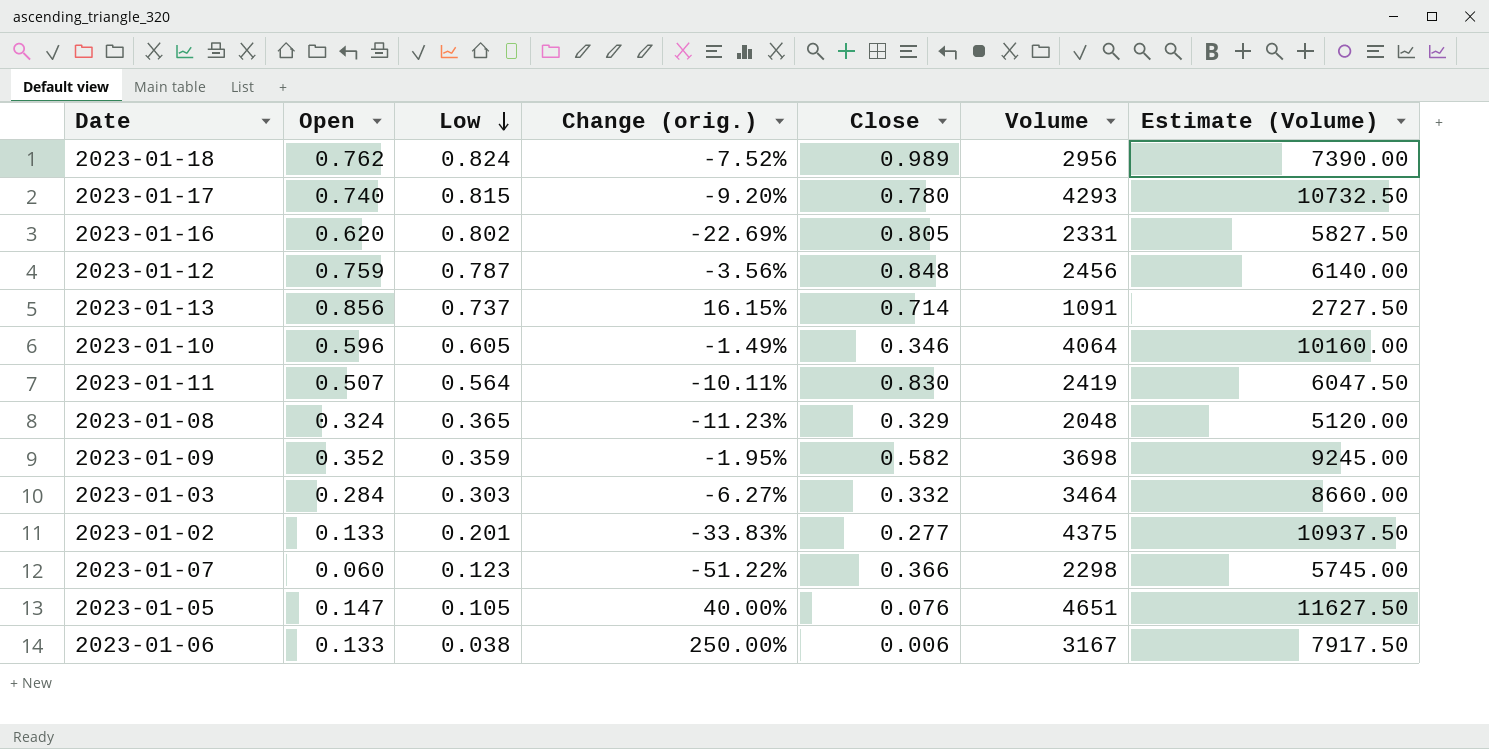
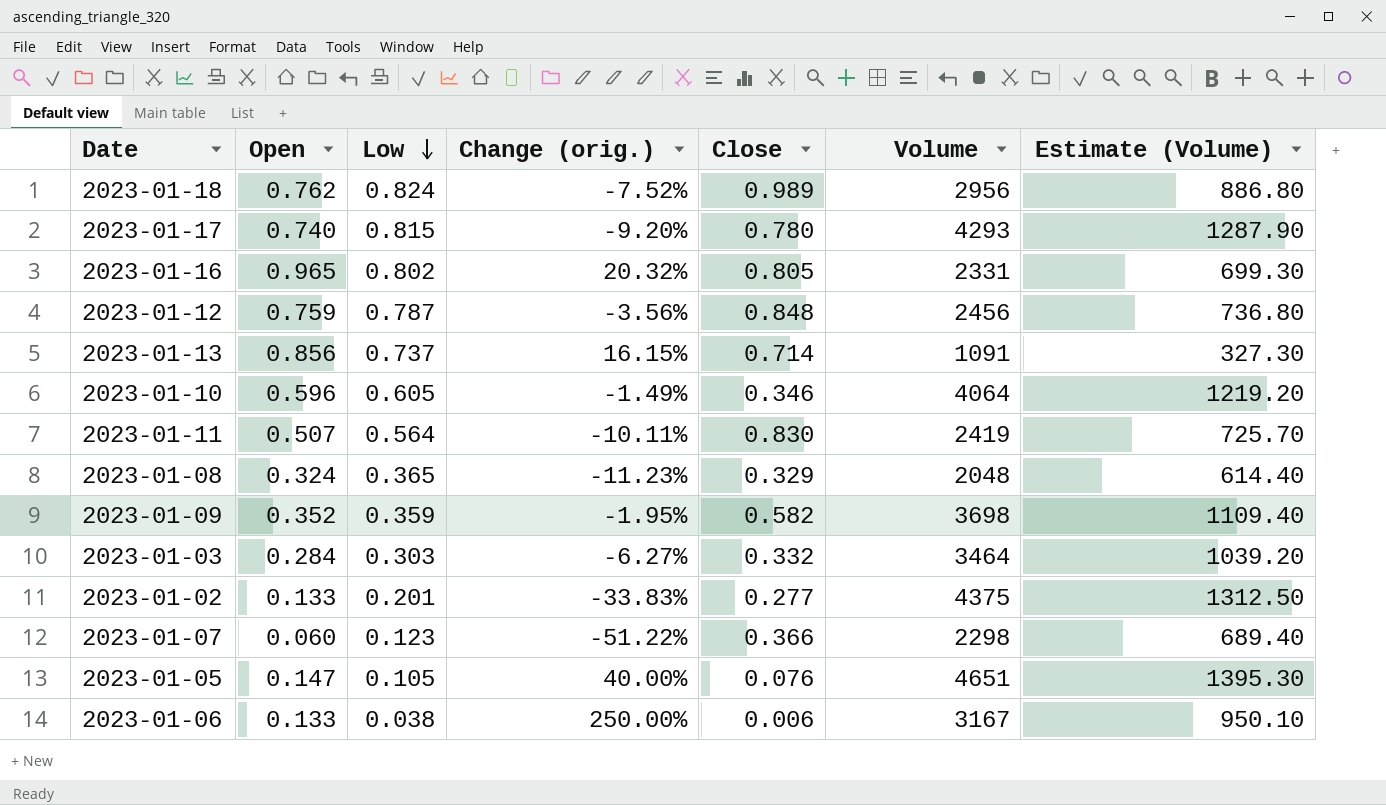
column Estimate (Volume) | formula: [Volume] * 2.5 -> [Volume] * 0.3
2023-01-16 | Open: 0.620 -> 0.965
2023-01-16 | Change (orig.): -22.69% -> 20.32%

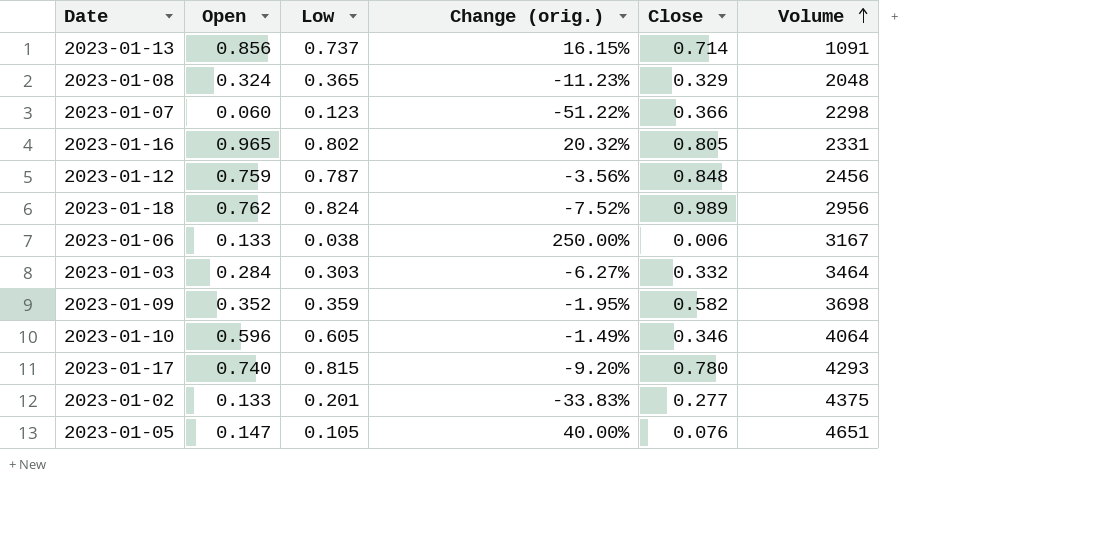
row order: Low descending -> Volume ascending
column Estimate (Volume) | formula: [Volume] * 0.3 -> none
row 2023-01-11: 0.507 | 0.564 | -10.11% | 0.830 | 2419 | 725.70 -> none

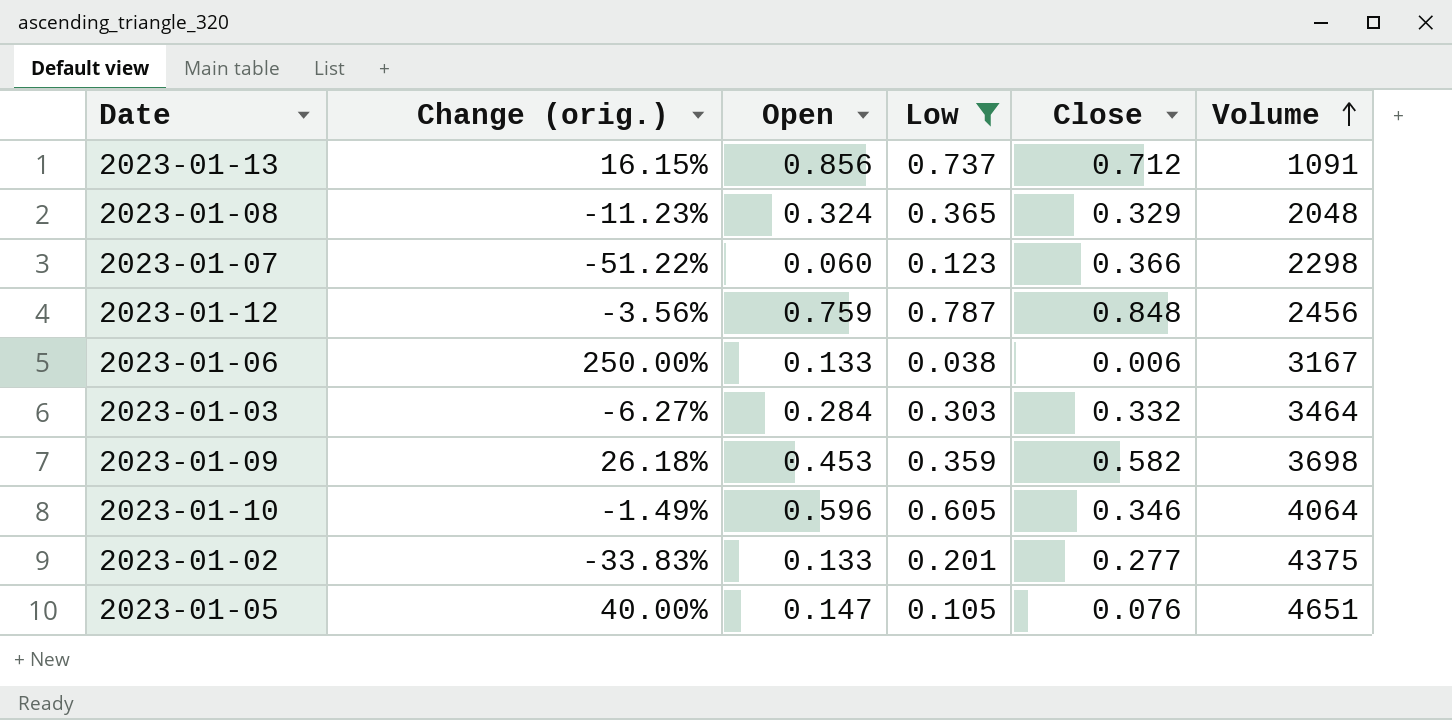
filter: none -> Low <= 0.787
column Change (orig.) | position: 4 -> 2
2023-01-13 | Close: 0.714 -> 0.712
2023-01-09 | Change (orig.): -1.95% -> 26.18%
2023-01-09 | Open: 0.352 -> 0.453

